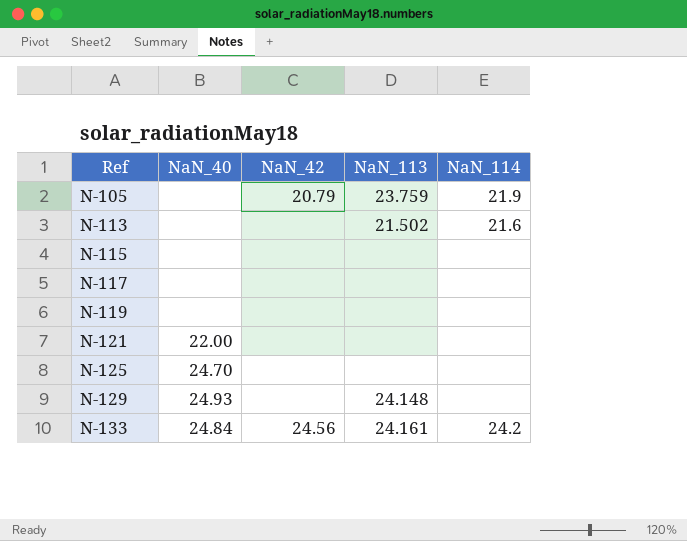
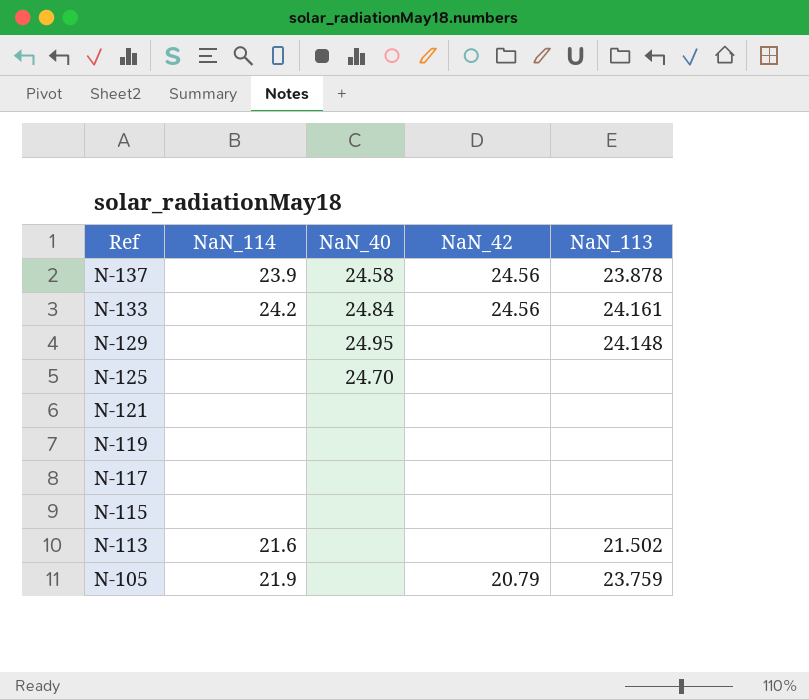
row order: Ref ascending -> Ref descending
column NaN_114 | position: 5 -> 2
row N-137: none -> 23.9 | 24.58 | 24.56 | 23.878
N-129 | NaN_40: 24.93 -> 24.95
N-121 | NaN_40: 22.00 -> none

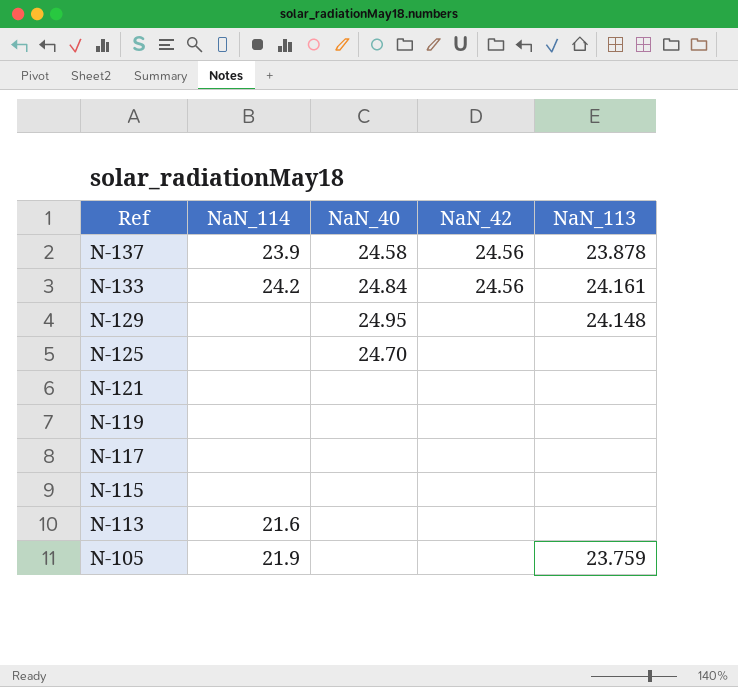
N-113 | NaN_113: 21.502 -> none
N-105 | NaN_42: 20.79 -> none

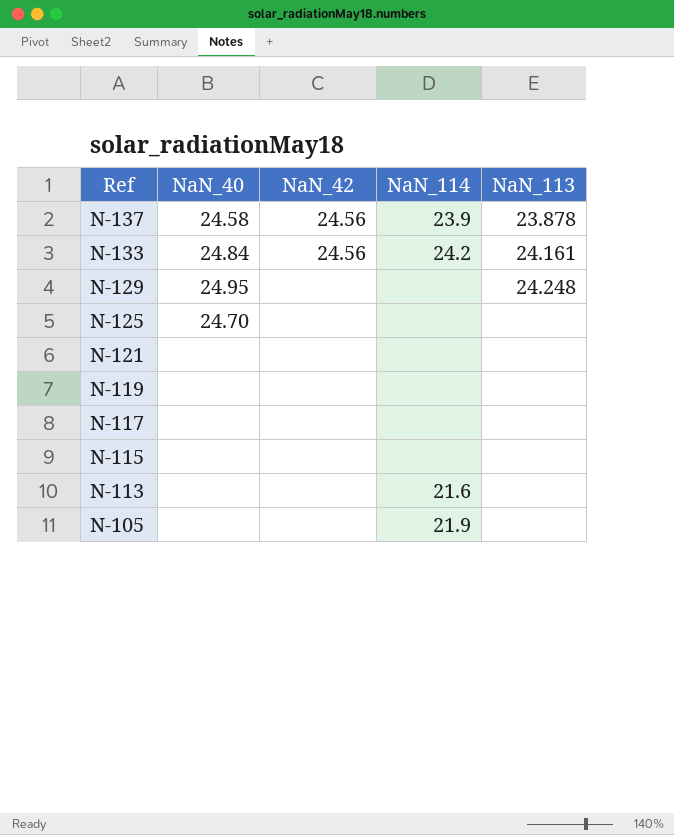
column NaN_114 | position: 2 -> 4
N-129 | NaN_113: 24.148 -> 24.248
N-105 | NaN_113: 23.759 -> none

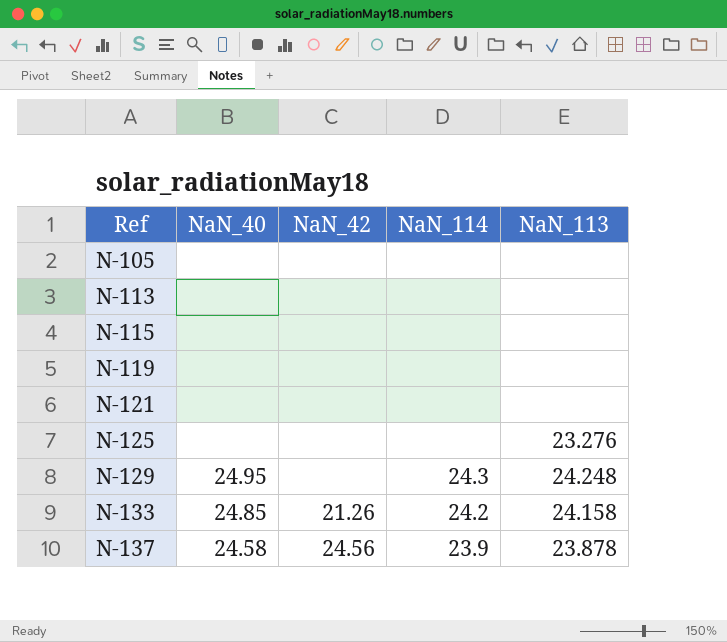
row order: Ref descending -> Ref ascending
row N-117: none | none | none | none -> none
N-105 | NaN_114: 21.9 -> none
N-113 | NaN_114: 21.6 -> none
N-125 | NaN_40: 24.70 -> none
N-125 | NaN_113: none -> 23.276
N-129 | NaN_114: none -> 24.3
N-133 | NaN_40: 24.84 -> 24.85
N-133 | NaN_42: 24.56 -> 21.26
N-133 | NaN_113: 24.161 -> 24.158

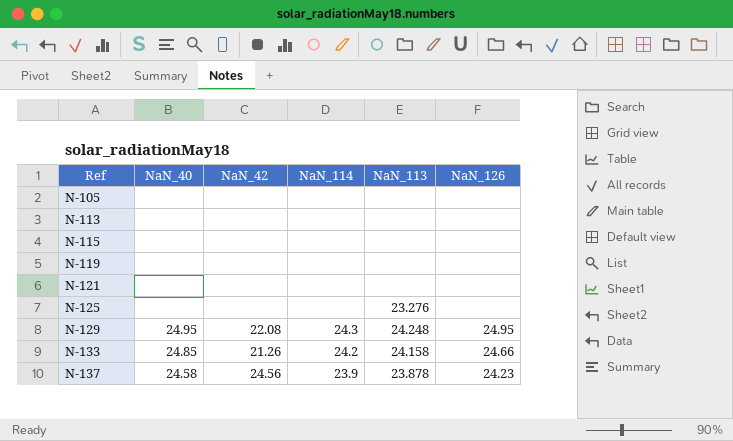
column NaN_126 | position: none -> 6
N-129 | NaN_42: none -> 22.08

